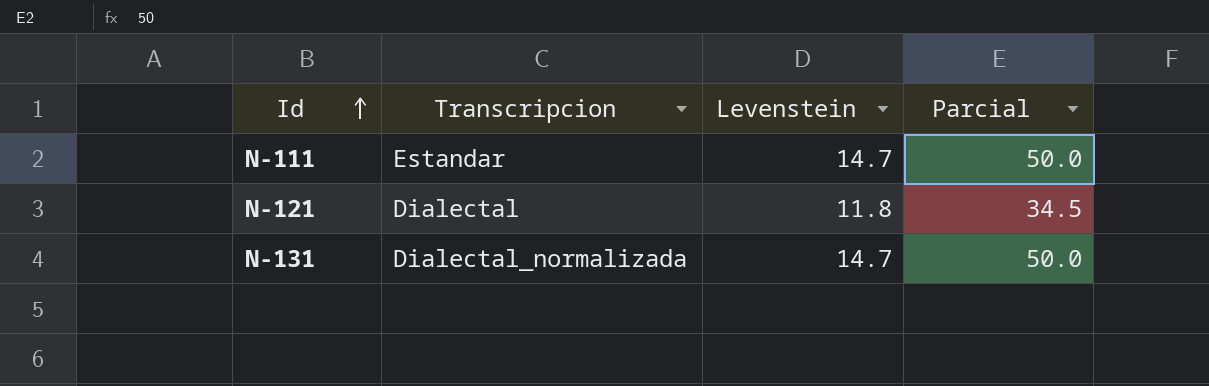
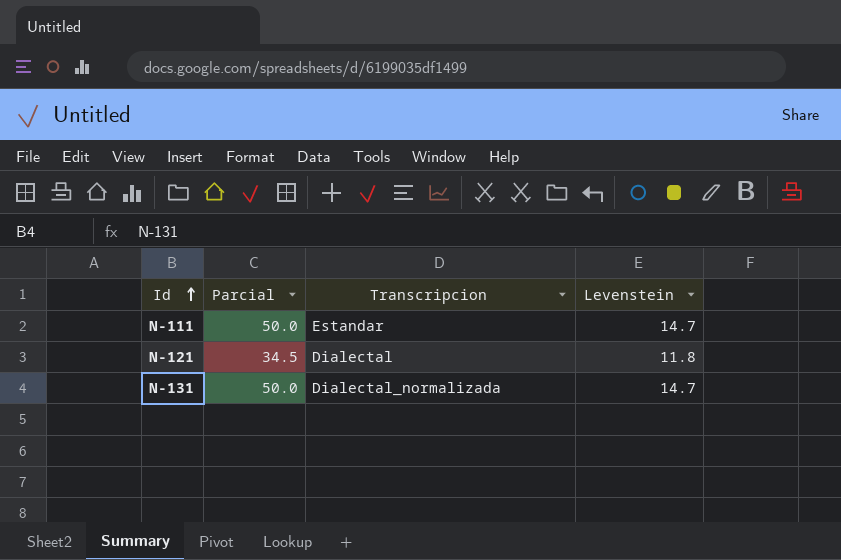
column Parcial | position: 4 -> 2

